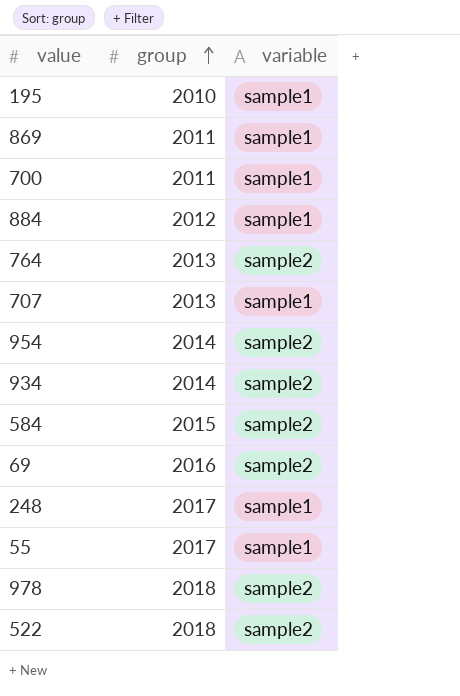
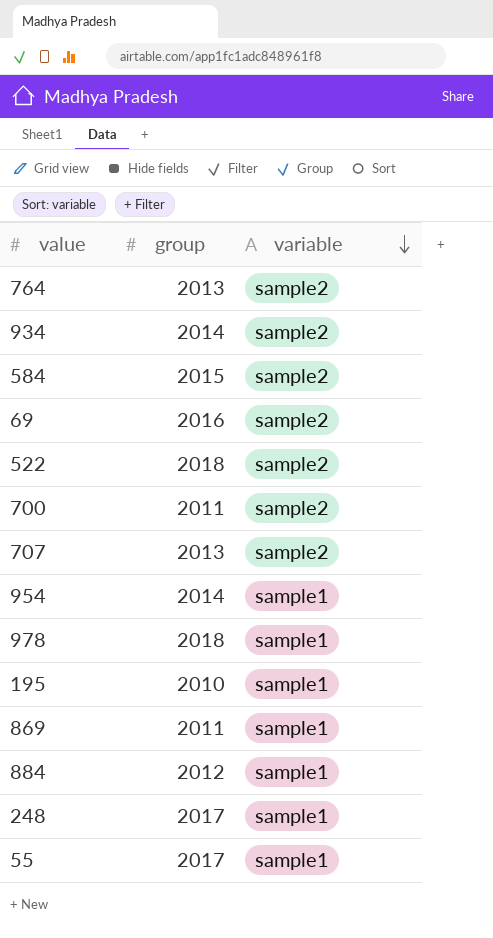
row order: group ascending -> variable descending
700 | variable: sample1 -> sample2
707 | variable: sample1 -> sample2
954 | variable: sample2 -> sample1
978 | variable: sample2 -> sample1

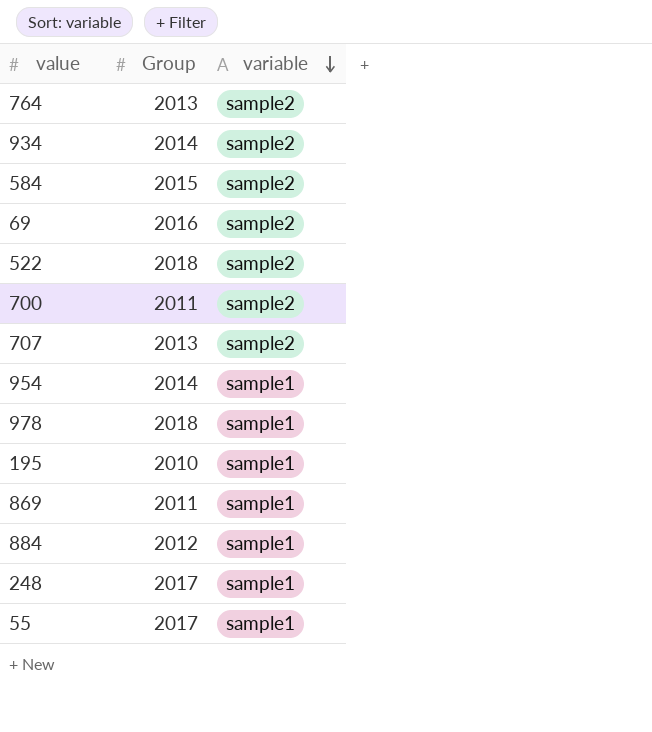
column name: group -> Group

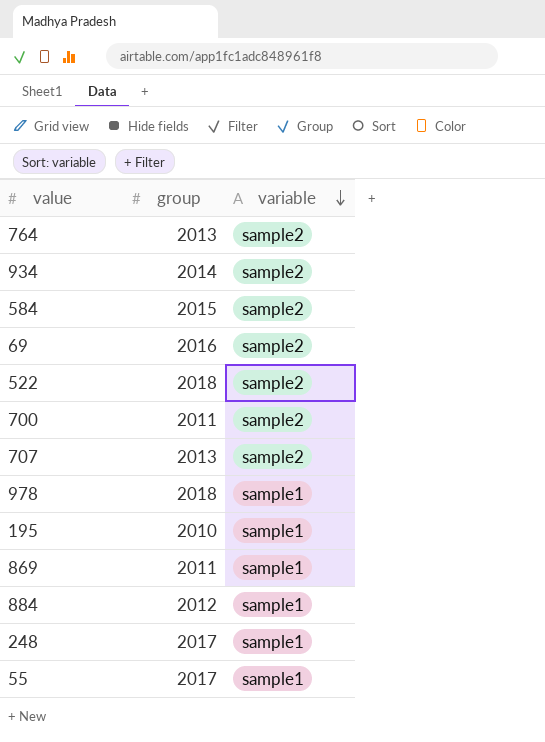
column name: Group -> group
row 954: 2014 | sample1 -> none

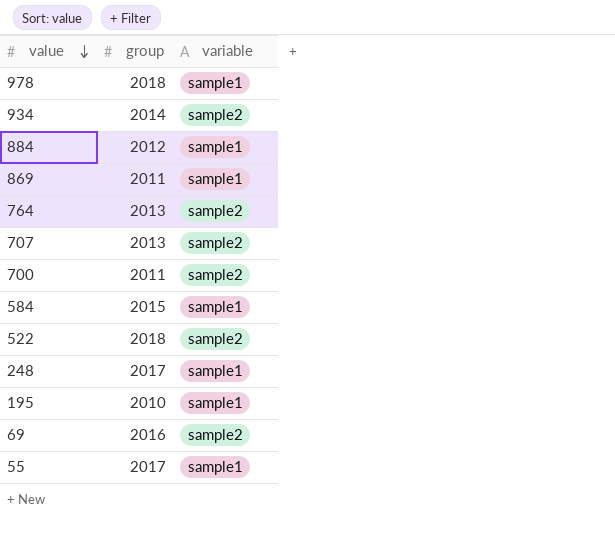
row order: variable descending -> value descending
584 | variable: sample2 -> sample1

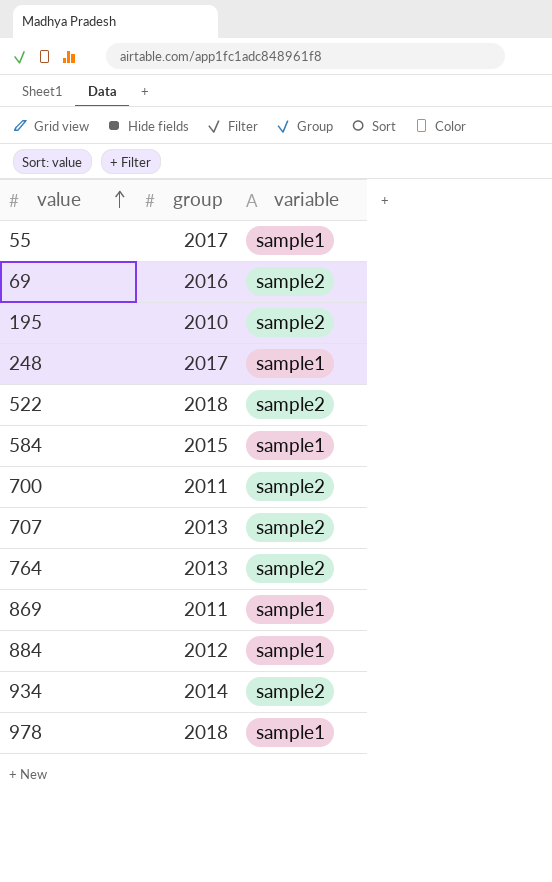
row order: value descending -> value ascending
195 | variable: sample1 -> sample2

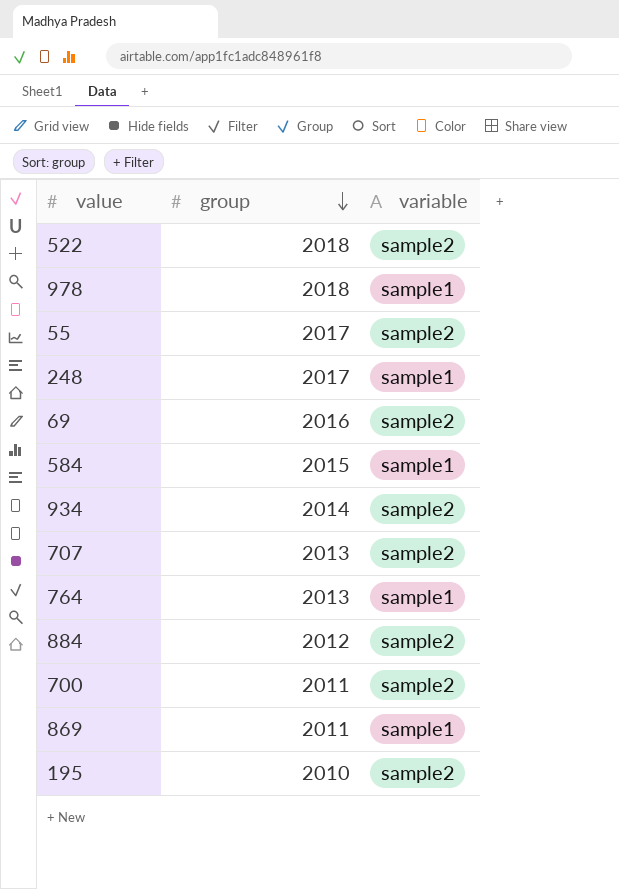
row order: value ascending -> group descending
55 | variable: sample1 -> sample2
764 | variable: sample2 -> sample1
884 | variable: sample1 -> sample2

